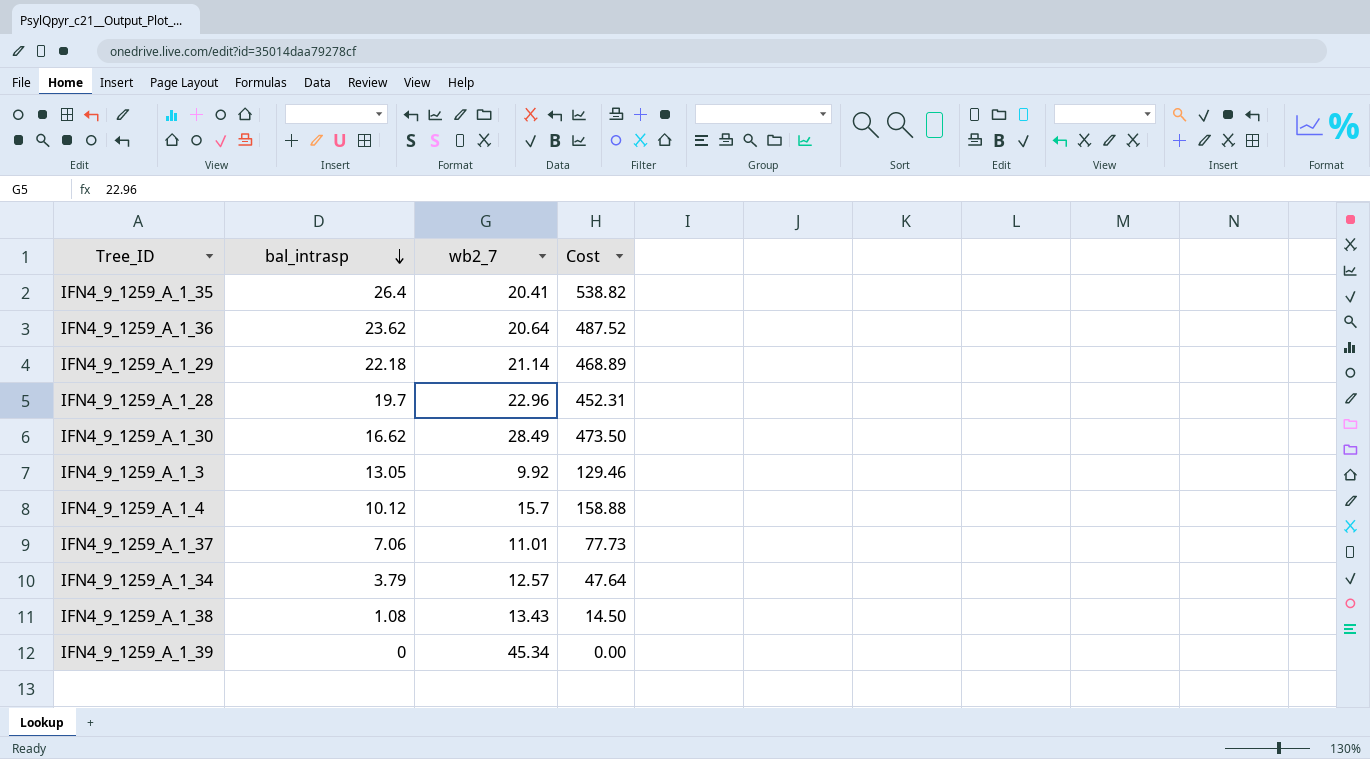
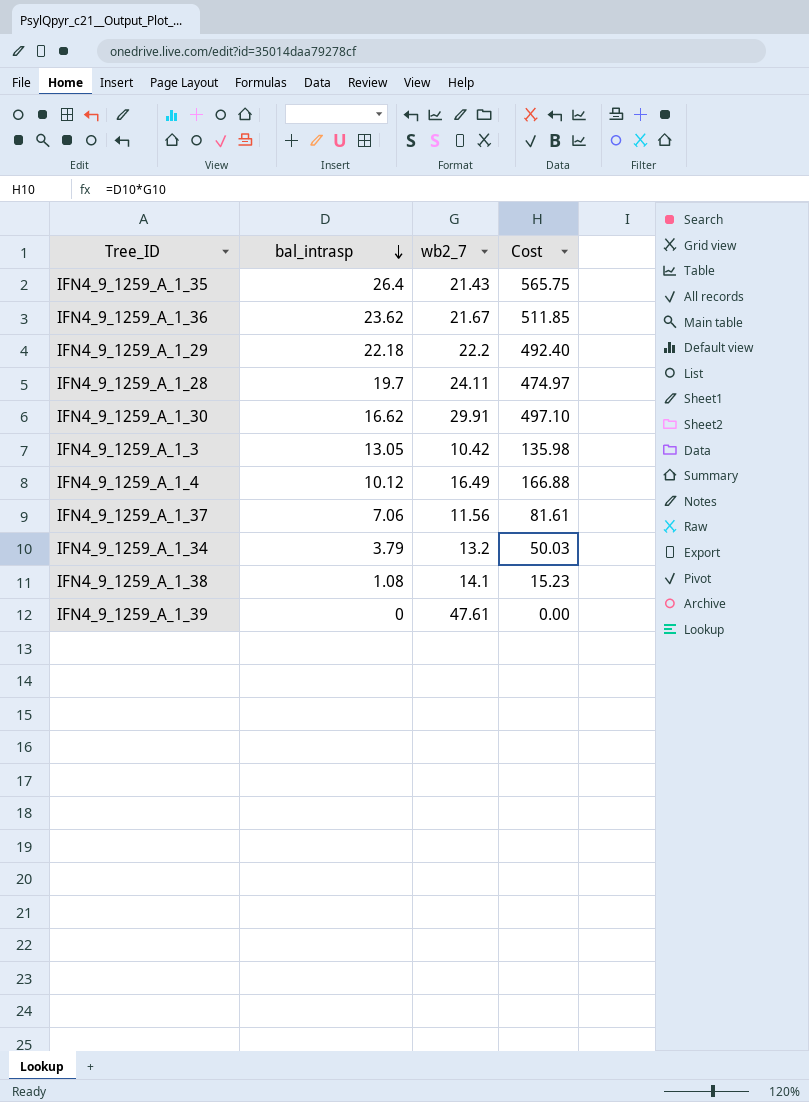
IFN4_9_1259_A_1_35 | wb2_7: 20.41 -> 21.43
IFN4_9_1259_A_1_35 | Cost: 538.82 -> 565.75
IFN4_9_1259_A_1_36 | wb2_7: 20.64 -> 21.67
IFN4_9_1259_A_1_36 | Cost: 487.52 -> 511.85
IFN4_9_1259_A_1_29 | wb2_7: 21.14 -> 22.2
IFN4_9_1259_A_1_29 | Cost: 468.89 -> 492.40
IFN4_9_1259_A_1_28 | wb2_7: 22.96 -> 24.11
IFN4_9_1259_A_1_28 | Cost: 452.31 -> 474.97
IFN4_9_1259_A_1_30 | wb2_7: 28.49 -> 29.91
IFN4_9_1259_A_1_30 | Cost: 473.50 -> 497.10
IFN4_9_1259_A_1_3 | wb2_7: 9.92 -> 10.42
IFN4_9_1259_A_1_3 | Cost: 129.46 -> 135.98
IFN4_9_1259_A_1_4 | wb2_7: 15.7 -> 16.49
IFN4_9_1259_A_1_4 | Cost: 158.88 -> 166.88
IFN4_9_1259_A_1_37 | wb2_7: 11.01 -> 11.56
IFN4_9_1259_A_1_37 | Cost: 77.73 -> 81.61
IFN4_9_1259_A_1_34 | wb2_7: 12.57 -> 13.2
IFN4_9_1259_A_1_34 | Cost: 47.64 -> 50.03
IFN4_9_1259_A_1_38 | wb2_7: 13.43 -> 14.1
IFN4_9_1259_A_1_38 | Cost: 14.50 -> 15.23
IFN4_9_1259_A_1_39 | wb2_7: 45.34 -> 47.61

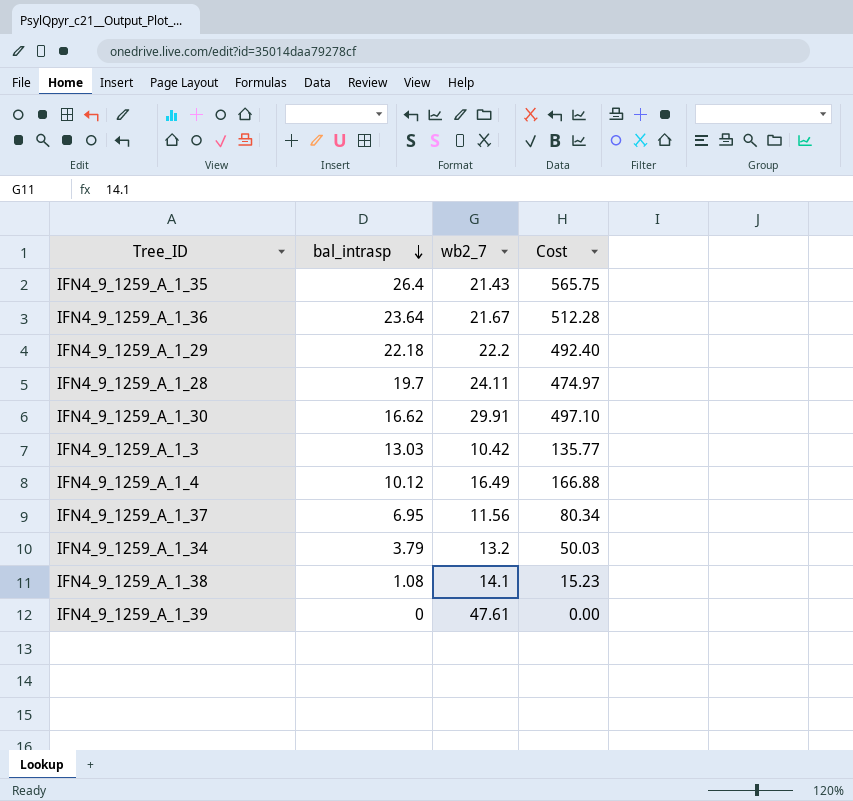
IFN4_9_1259_A_1_36 | bal_intrasp: 23.62 -> 23.64
IFN4_9_1259_A_1_36 | Cost: 511.85 -> 512.28
IFN4_9_1259_A_1_3 | bal_intrasp: 13.05 -> 13.03
IFN4_9_1259_A_1_3 | Cost: 135.98 -> 135.77
IFN4_9_1259_A_1_37 | bal_intrasp: 7.06 -> 6.95
IFN4_9_1259_A_1_37 | Cost: 81.61 -> 80.34

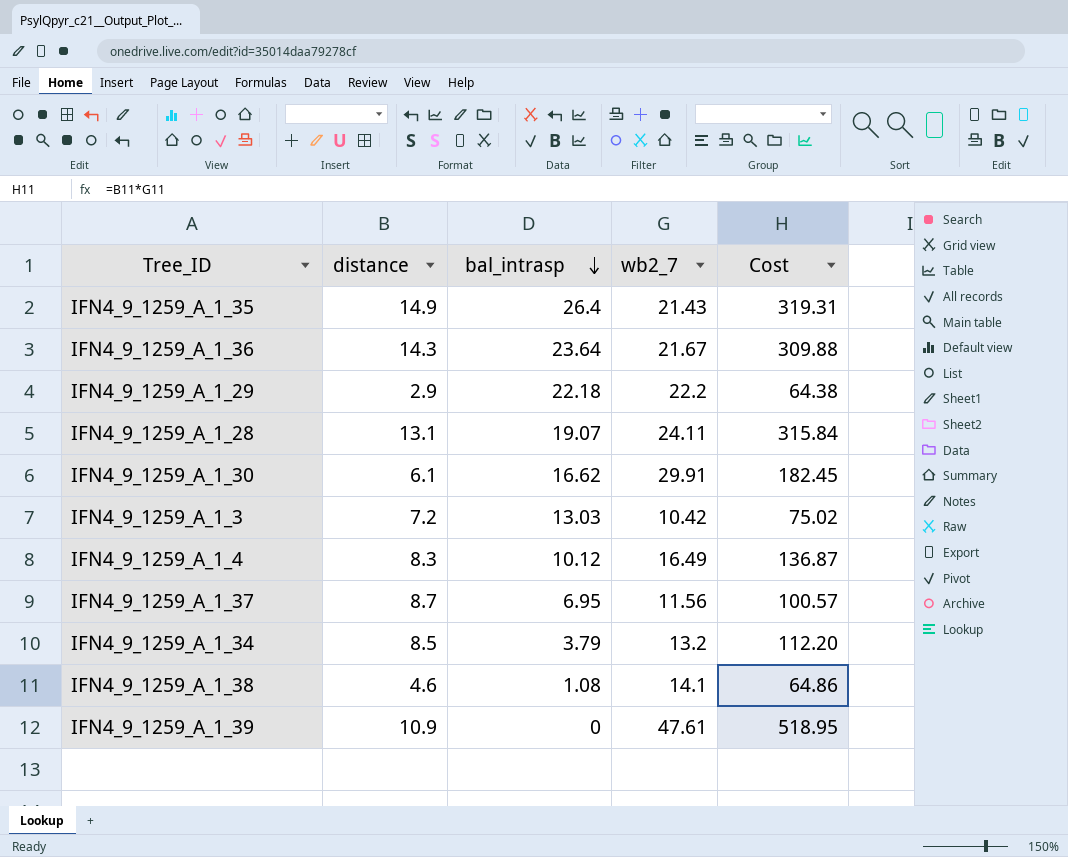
column distance | position: none -> 2
column Cost | formula: [bal_intrasp] * [wb2_7] -> [distance] * [wb2_7]
IFN4_9_1259_A_1_28 | bal_intrasp: 19.7 -> 19.07

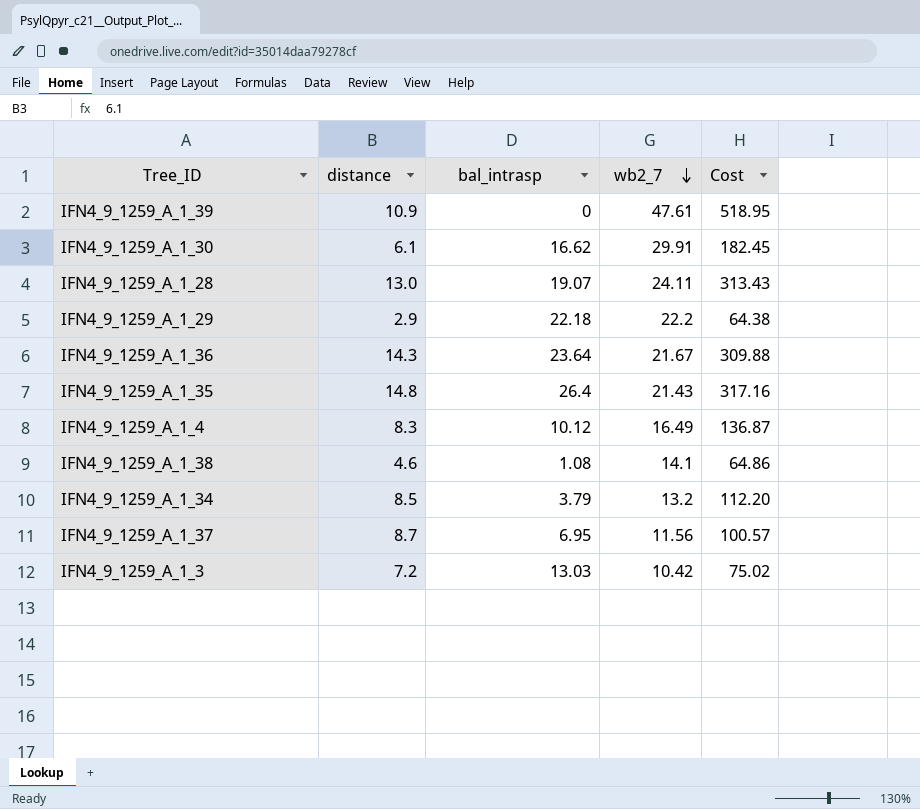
row order: bal_intrasp descending -> wb2_7 descending
IFN4_9_1259_A_1_28 | distance: 13.1 -> 13.0
IFN4_9_1259_A_1_28 | Cost: 315.84 -> 313.43
IFN4_9_1259_A_1_35 | distance: 14.9 -> 14.8
IFN4_9_1259_A_1_35 | Cost: 319.31 -> 317.16

